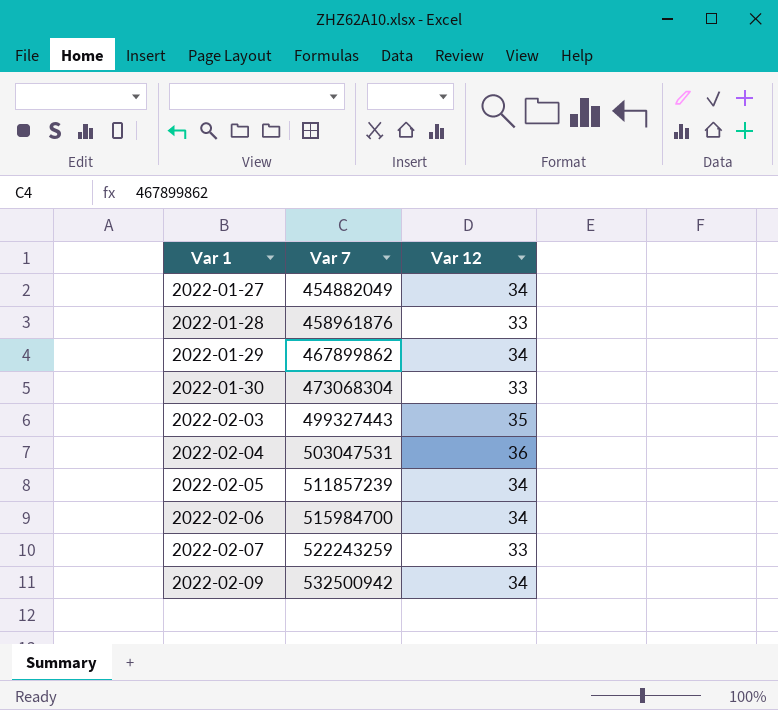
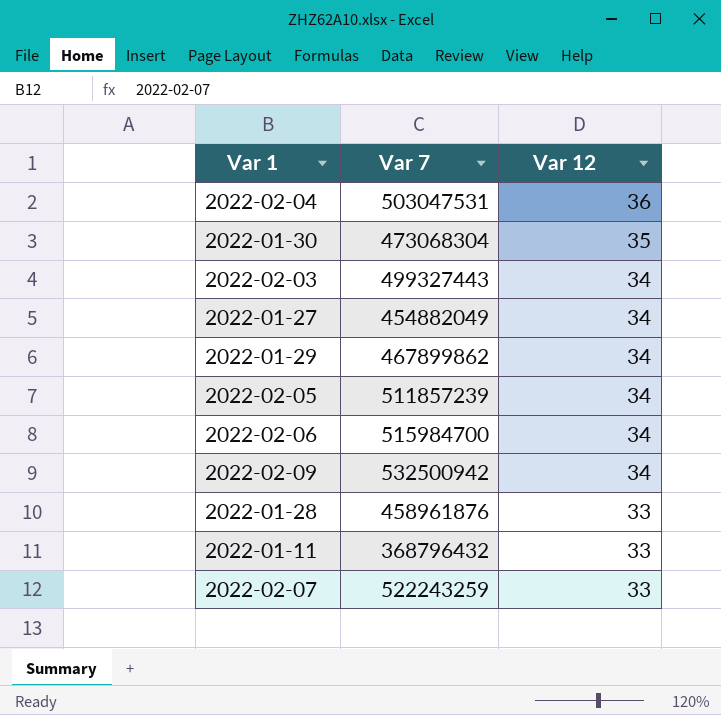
row order: Var 1 ascending -> Var 12 descending
2022-01-30 | Var 12: 33 -> 35
2022-02-03 | Var 12: 35 -> 34
row 2022-01-11: none -> 368796432 | 33

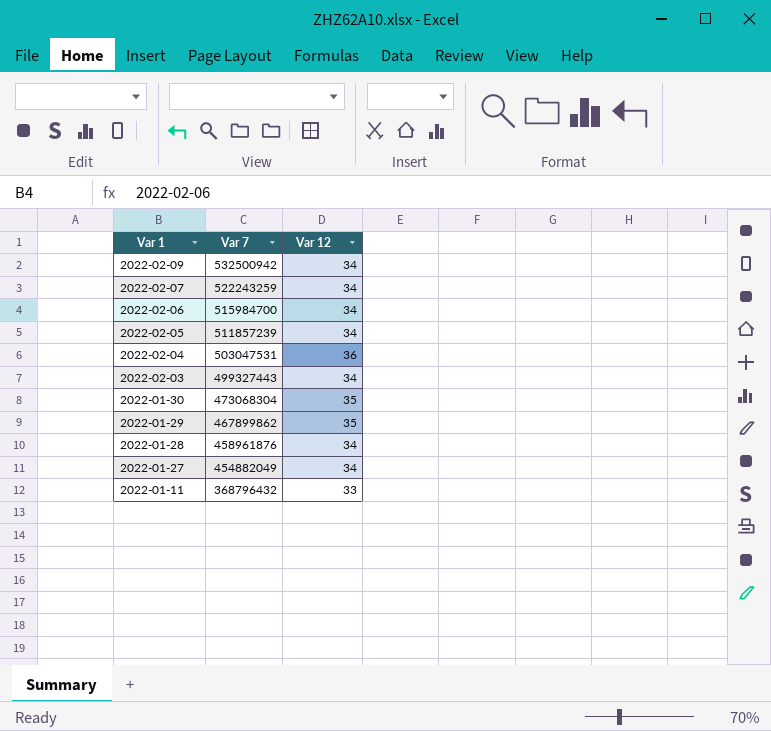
row order: Var 12 descending -> Var 1 descending
2022-02-07 | Var 12: 33 -> 34
2022-01-29 | Var 12: 34 -> 35
2022-01-28 | Var 12: 33 -> 34

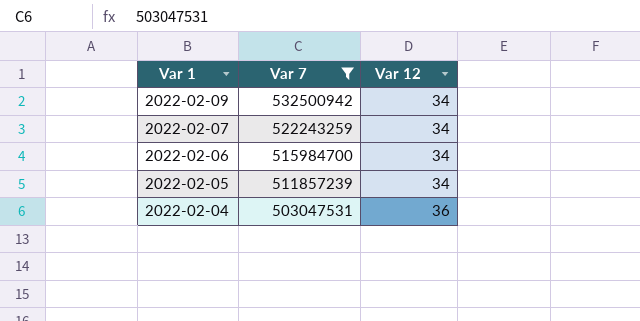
filter: none -> Var 7 >= 503047531

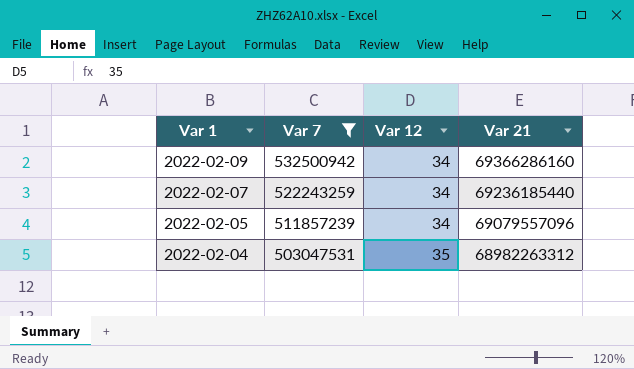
column Var 21 | position: none -> 4
row 2022-02-06: 515984700 | 34 -> none
2022-02-04 | Var 12: 36 -> 35

